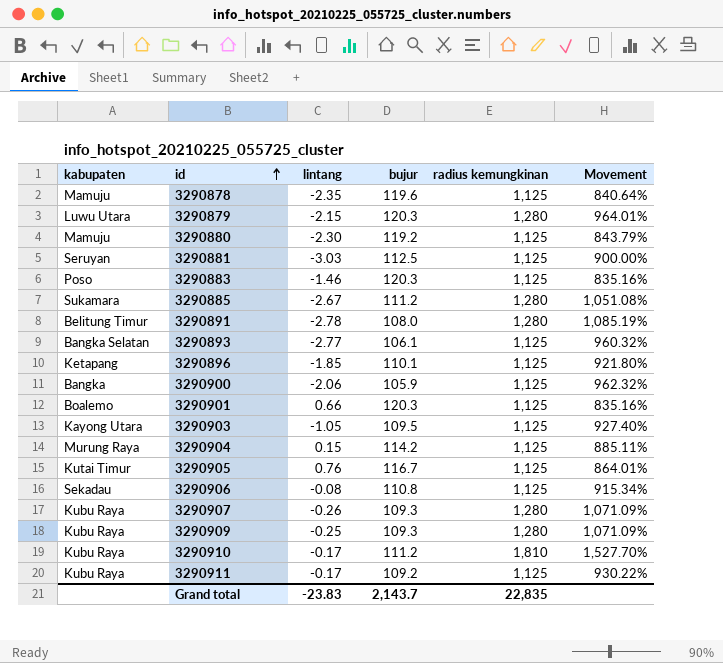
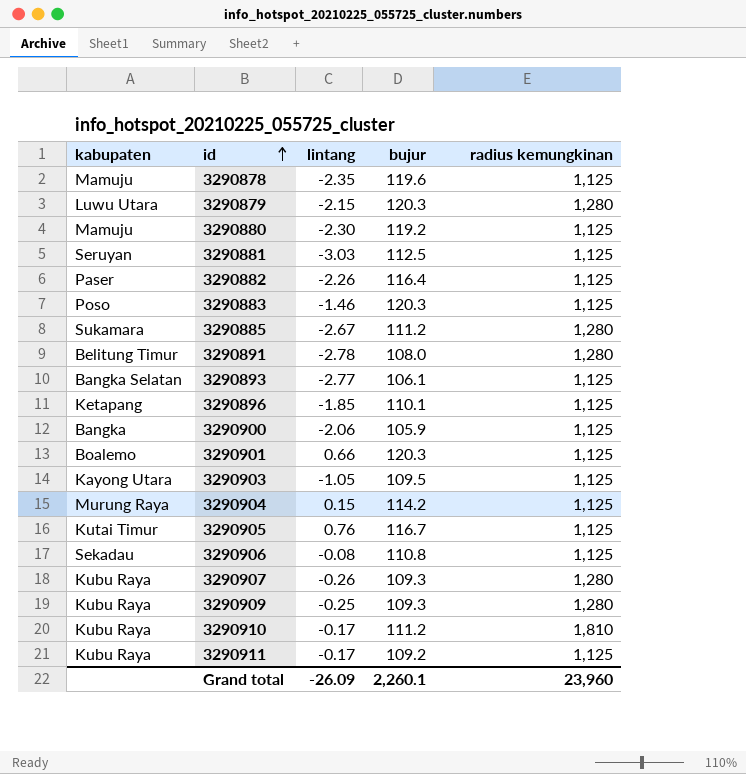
column Movement | formula: ([radius kemungkinan] - [bujur]) / [bujur] -> none
row 3290882: none -> Paser | -2.26 | 116.4 | 1,125
Grand total | lintang: -23.83 -> -26.09
Grand total | bujur: 2,143.7 -> 2,260.1
Grand total | radius kemungkinan: 22,835 -> 23,960

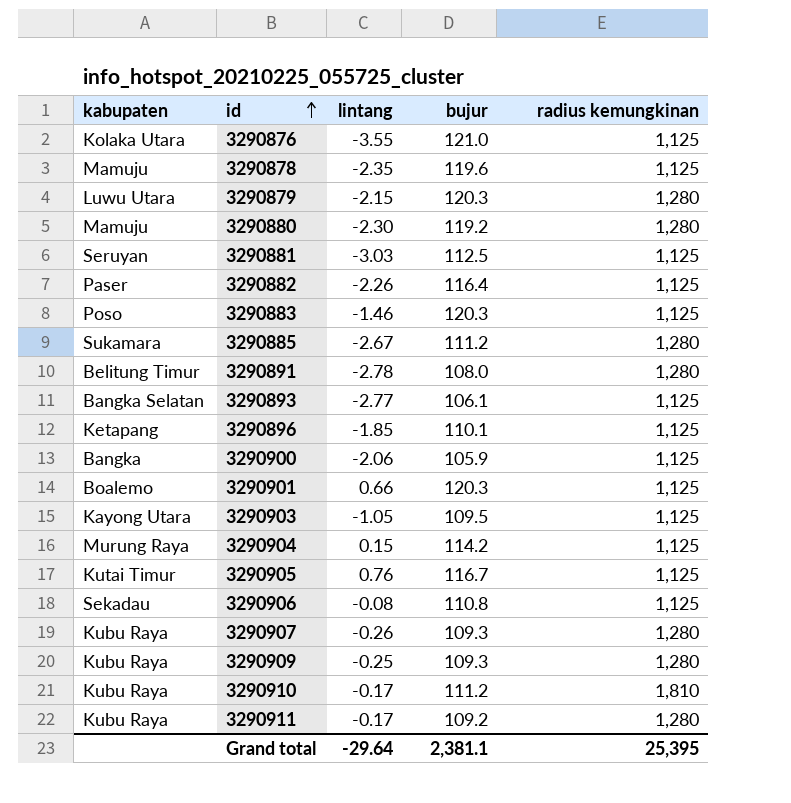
row 3290876: none -> Kolaka Utara | -3.55 | 121.0 | 1,125
3290880 | radius kemungkinan: 1,125 -> 1,280
3290911 | radius kemungkinan: 1,125 -> 1,280
Grand total | lintang: -26.09 -> -29.64
Grand total | bujur: 2,260.1 -> 2,381.1
Grand total | radius kemungkinan: 23,960 -> 25,395

